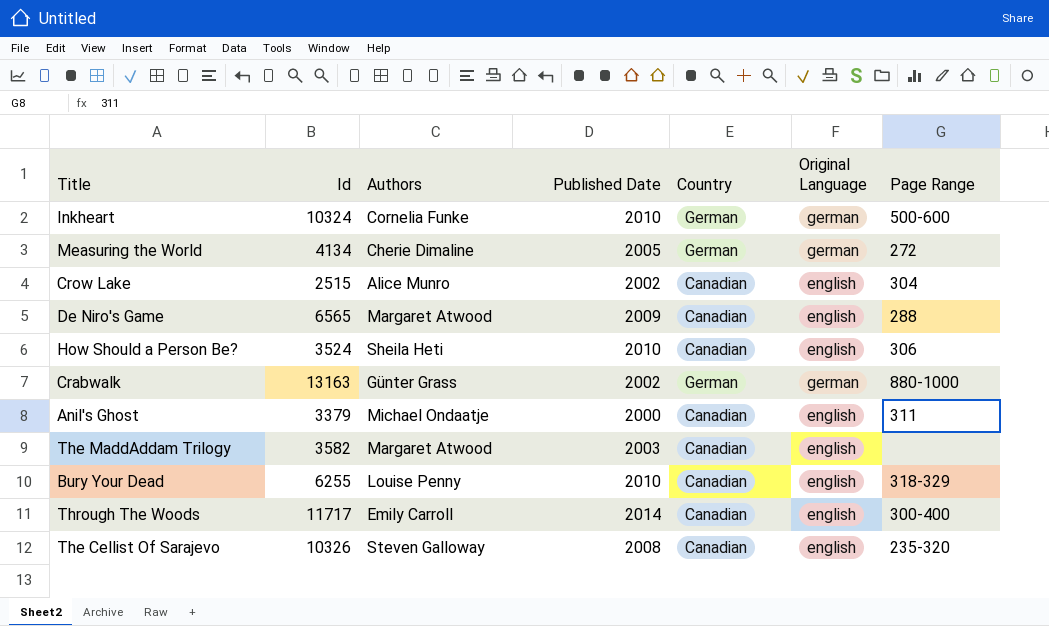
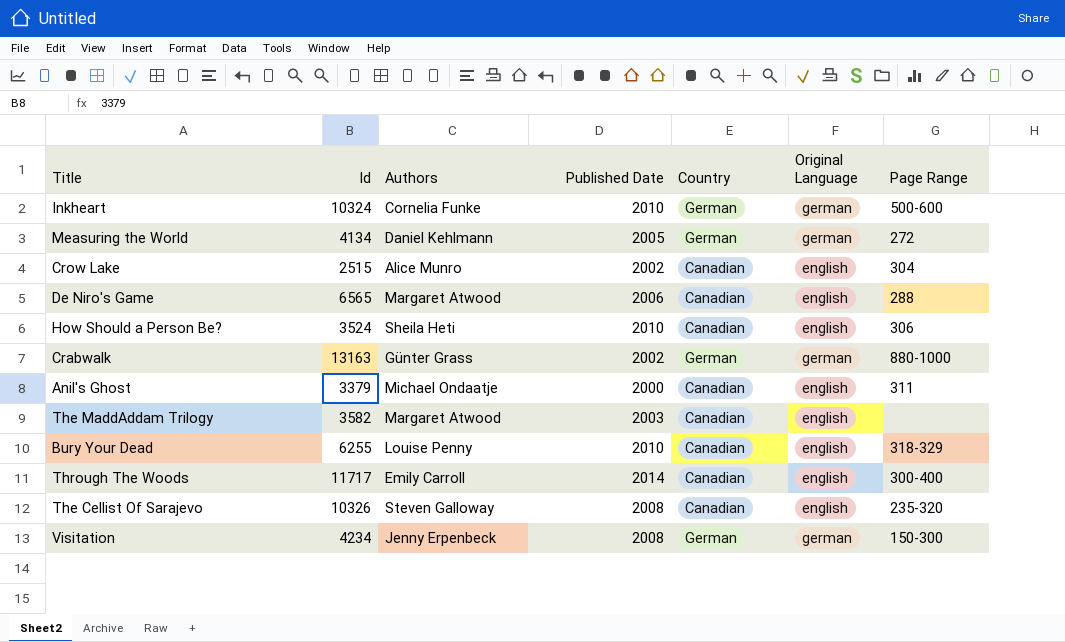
Measuring the World | Authors: Cherie Dimaline -> Daniel Kehlmann
De Niro's Game | Published Date: 2009 -> 2006
row Visitation: none -> 4234 | Jenny Erpenbeck | 2008 | German | german | 150-300

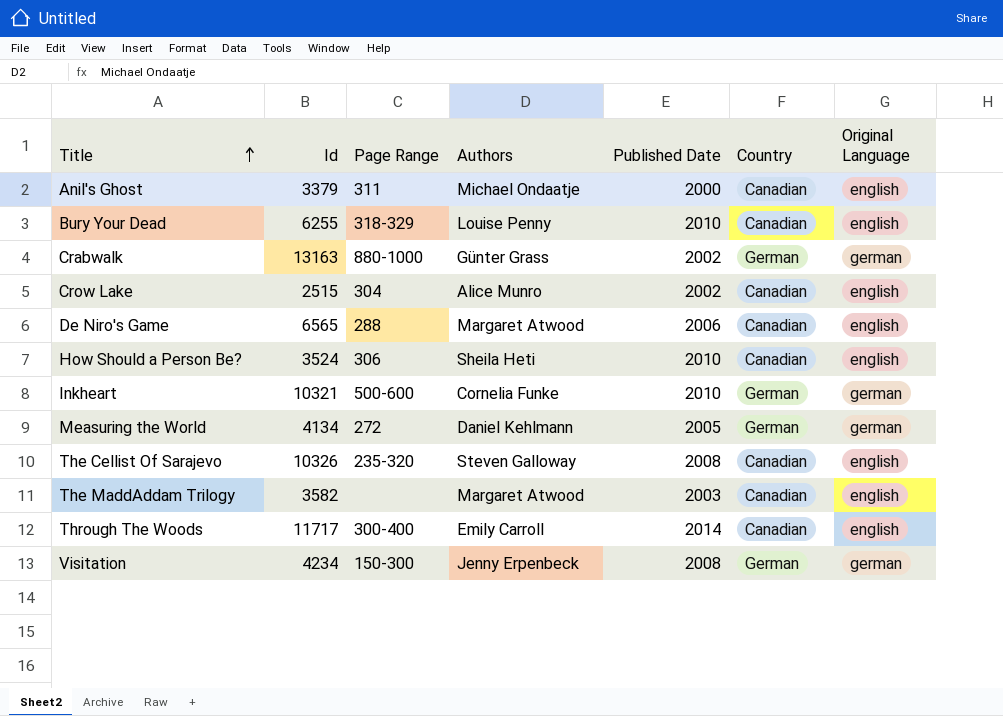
row order: none -> Title ascending
column Page Range | position: 7 -> 3
Inkheart | Id: 10324 -> 10321

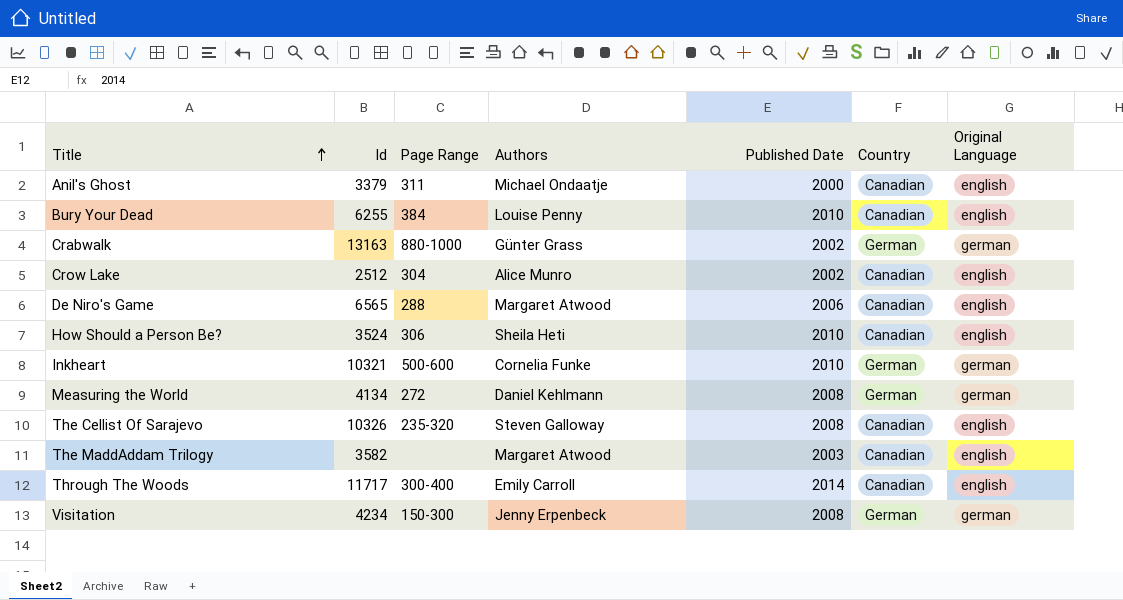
Bury Your Dead | Page Range: 318-329 -> 384
Crow Lake | Id: 2515 -> 2512
Measuring the World | Published Date: 2005 -> 2008

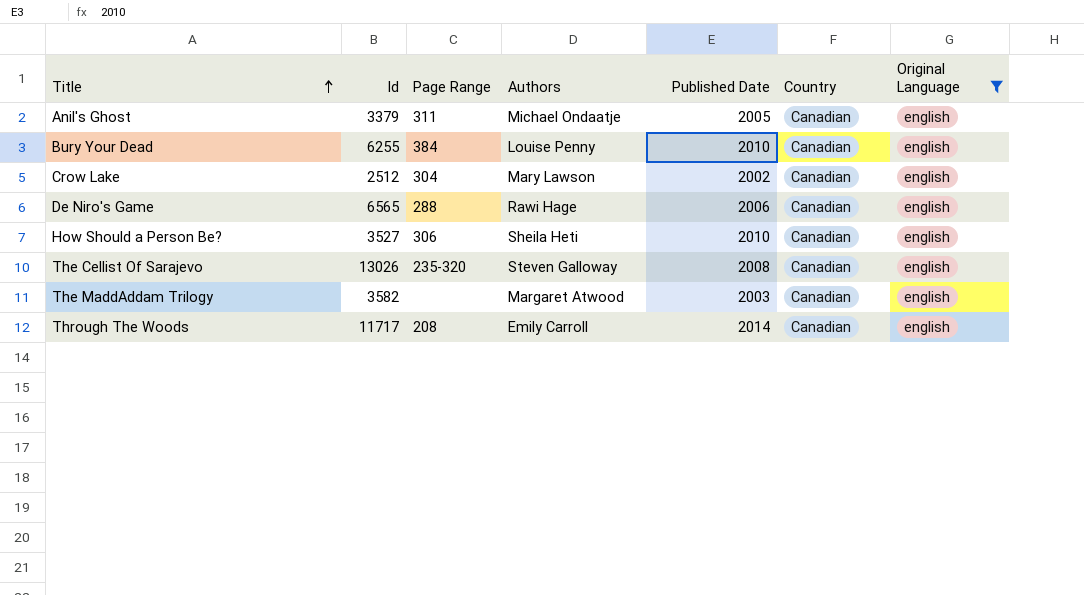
filter: none -> Original Language = english
Anil's Ghost | Published Date: 2000 -> 2005
Crow Lake | Authors: Alice Munro -> Mary Lawson
De Niro's Game | Authors: Margaret Atwood -> Rawi Hage
How Should a Person Be? | Id: 3524 -> 3527
The Cellist Of Sarajevo | Id: 10326 -> 13026
Through The Woods | Page Range: 300-400 -> 208

